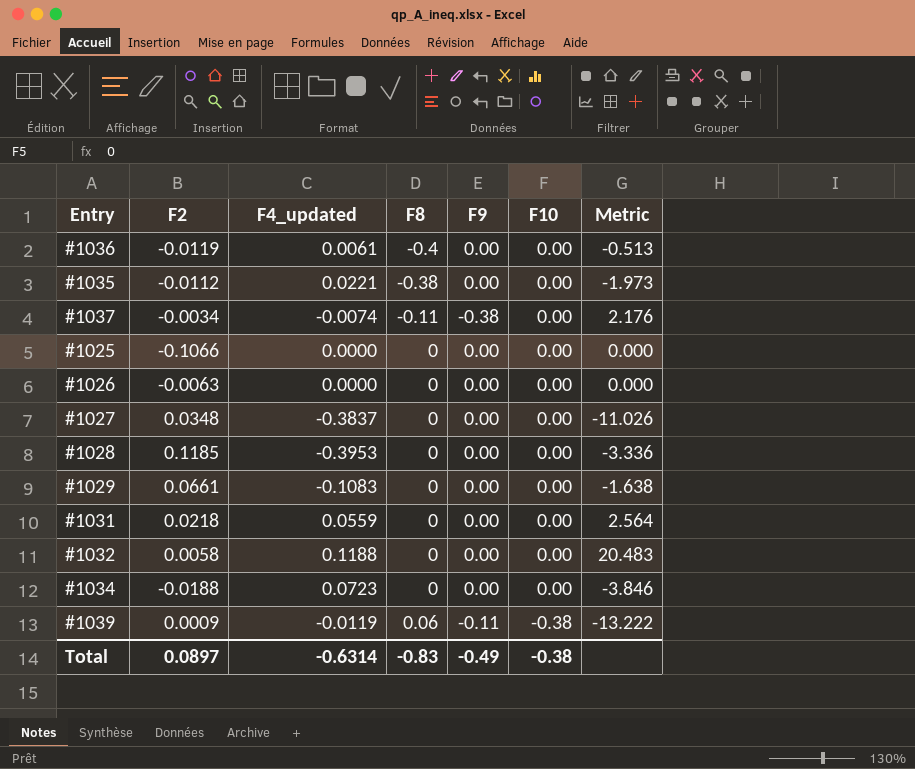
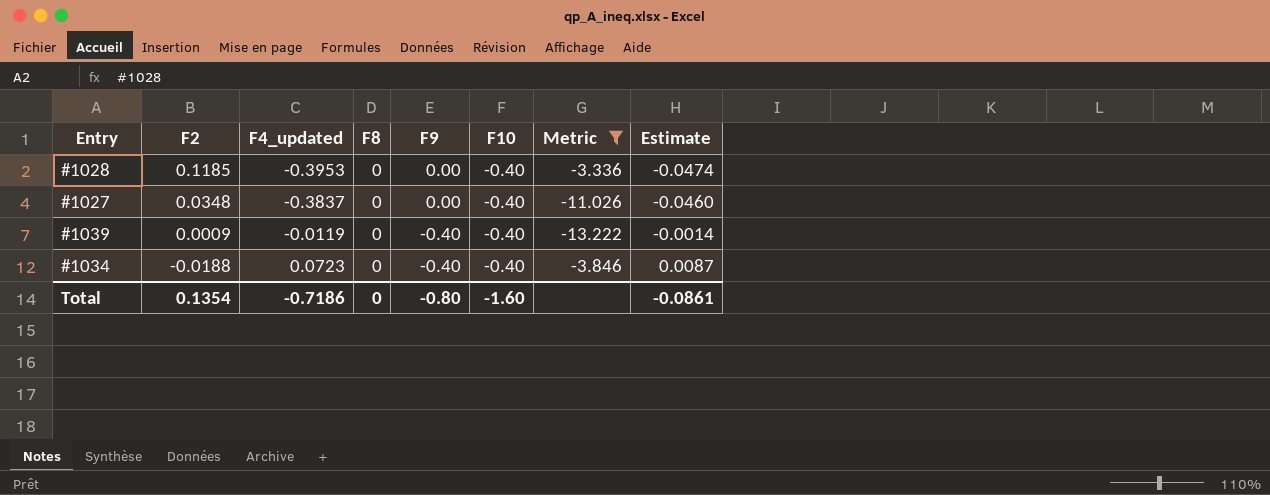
filter: none -> Metric <= -3.336
row order: F8 ascending -> F2 descending
column Estimate | formula: none -> [F4_updated] * 0.12
#1028 | F10: 0.00 -> -0.40
#1027 | F10: 0.00 -> -0.40
#1039 | F8: 0.06 -> 0
#1039 | F9: -0.11 -> -0.40
#1039 | F10: -0.38 -> -0.40
#1034 | F9: 0.00 -> -0.40
#1034 | F10: 0.00 -> -0.40
Total | F2: 0.0897 -> 0.1354
Total | F4_updated: -0.6314 -> -0.7186
Total | F8: -0.83 -> 0
Total | F9: -0.49 -> -0.80
Total | F10: -0.38 -> -1.60

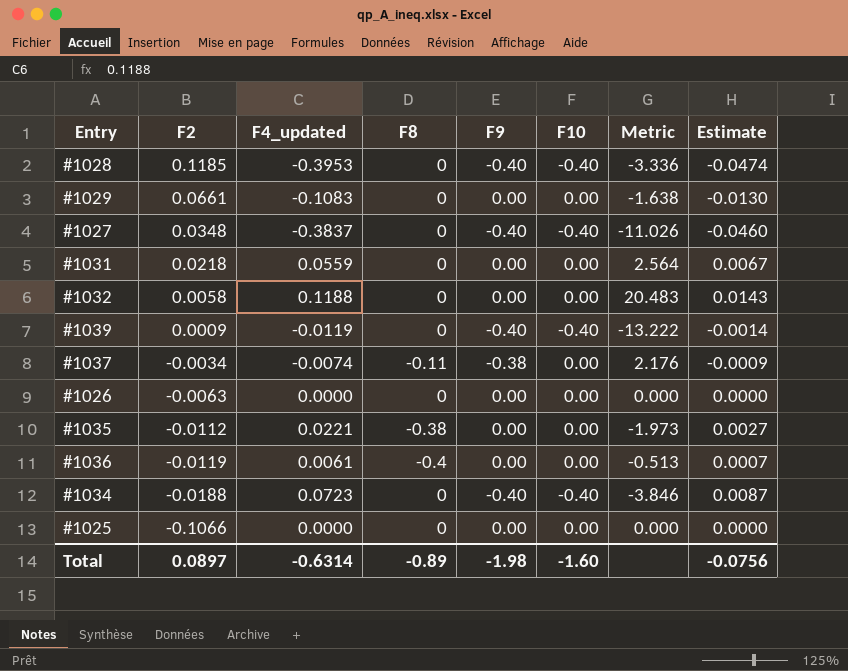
filter: Metric <= -3.336 -> none
#1028 | F9: 0.00 -> -0.40
#1027 | F9: 0.00 -> -0.40
Total | F2: 0.1354 -> 0.0897
Total | F4_updated: -0.7186 -> -0.6314
Total | F8: 0 -> -0.89
Total | F9: -0.80 -> -1.98
Total | Estimate: -0.0861 -> -0.0756

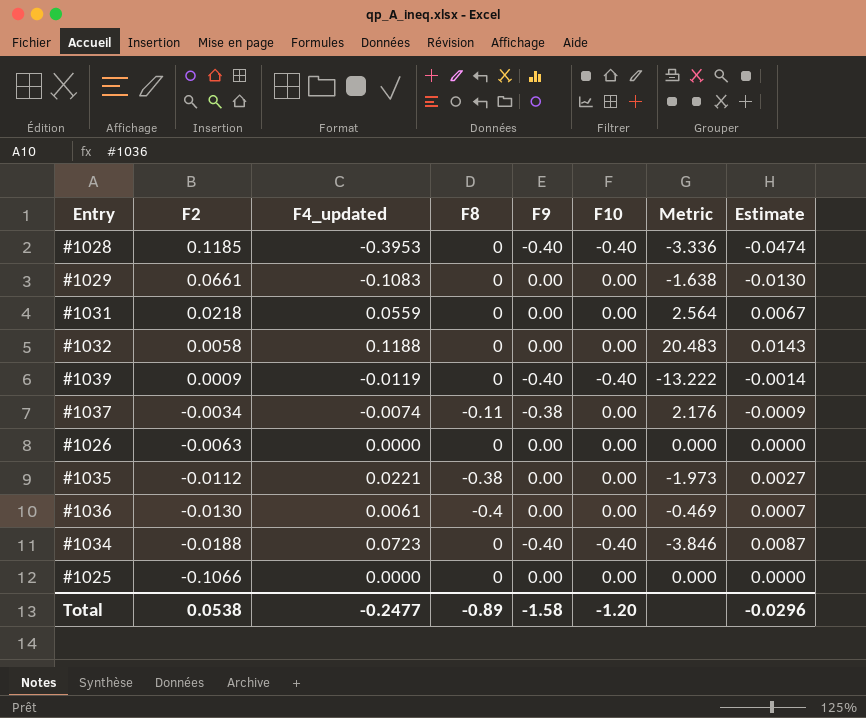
row #1027: 0.0348 | -0.3837 | 0 | -0.40 | -0.40 | -11.026 | -0.0460 -> none
#1036 | F2: -0.0119 -> -0.0130
#1036 | Metric: -0.513 -> -0.469
Total | F2: 0.0897 -> 0.0538
Total | F4_updated: -0.6314 -> -0.2477
Total | F9: -1.98 -> -1.58
Total | F10: -1.60 -> -1.20
Total | Estimate: -0.0756 -> -0.0296

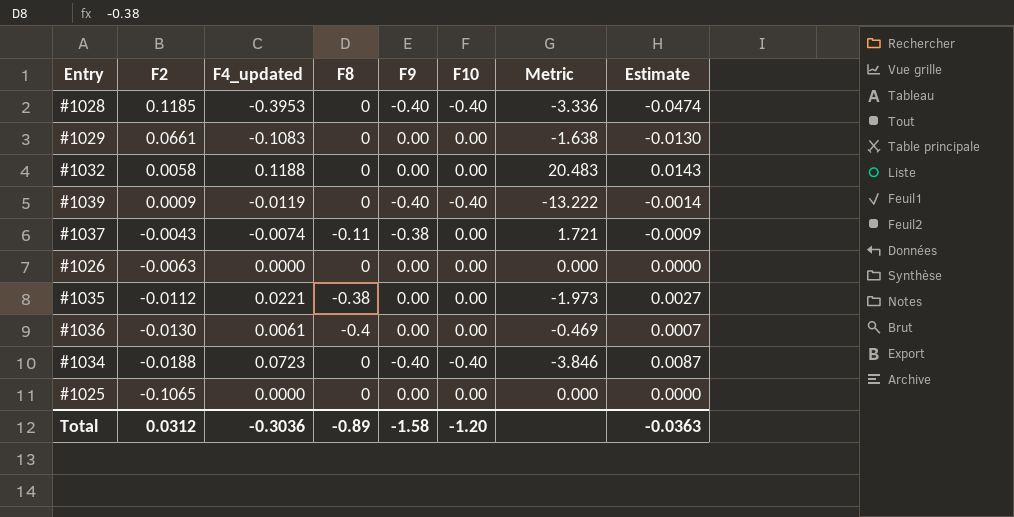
row #1031: 0.0218 | 0.0559 | 0 | 0.00 | 0.00 | 2.564 | 0.0067 -> none
#1037 | F2: -0.0034 -> -0.0043
#1037 | Metric: 2.176 -> 1.721
#1025 | F2: -0.1066 -> -0.1065
Total | F2: 0.0538 -> 0.0312
Total | F4_updated: -0.2477 -> -0.3036
Total | Estimate: -0.0296 -> -0.0363

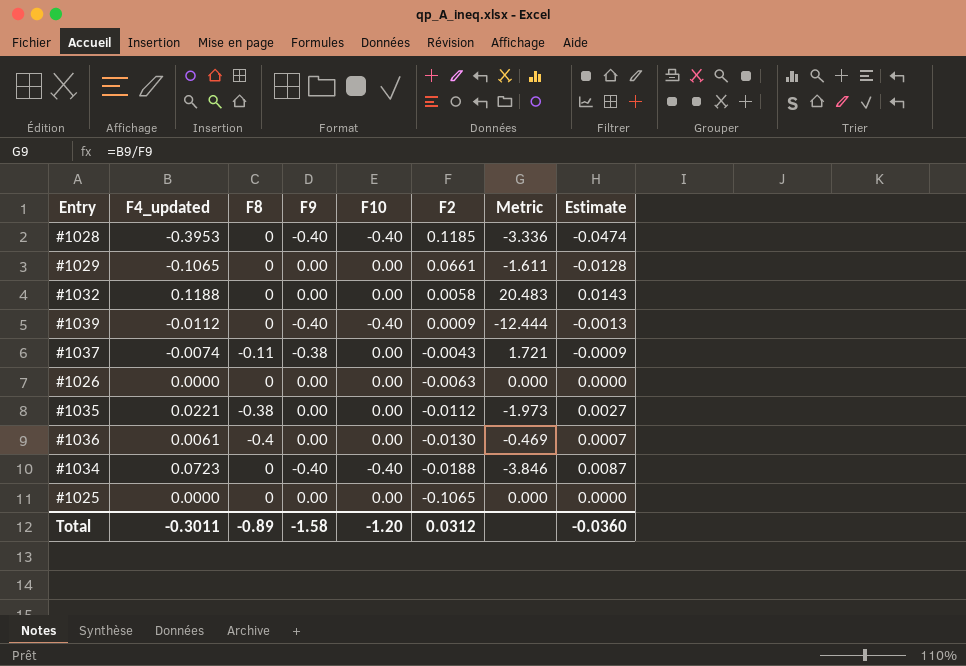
column F2 | position: 2 -> 6
#1029 | F4_updated: -0.1083 -> -0.1065
#1029 | Metric: -1.638 -> -1.611
#1029 | Estimate: -0.0130 -> -0.0128
#1039 | F4_updated: -0.0119 -> -0.0112
#1039 | Metric: -13.222 -> -12.444
#1039 | Estimate: -0.0014 -> -0.0013
Total | F4_updated: -0.3036 -> -0.3011
Total | Estimate: -0.0363 -> -0.0360

